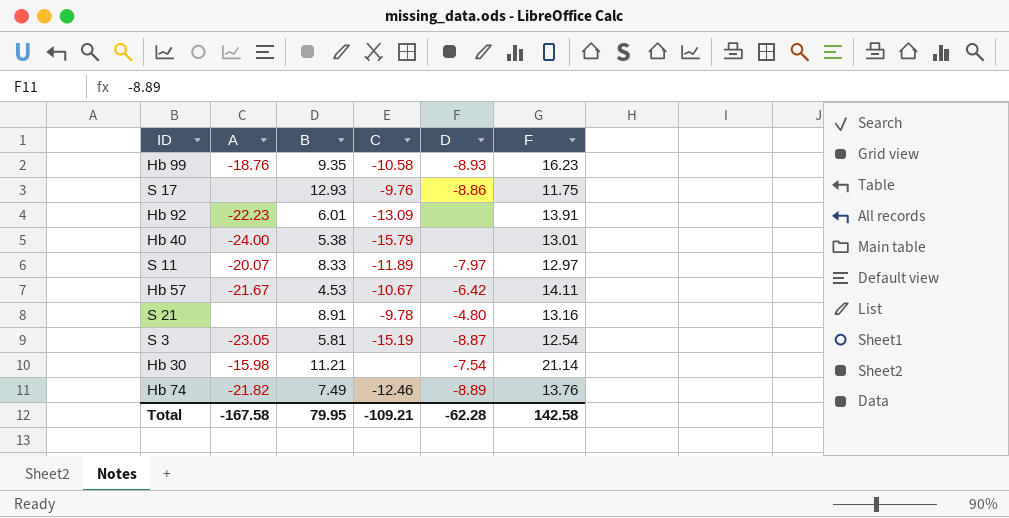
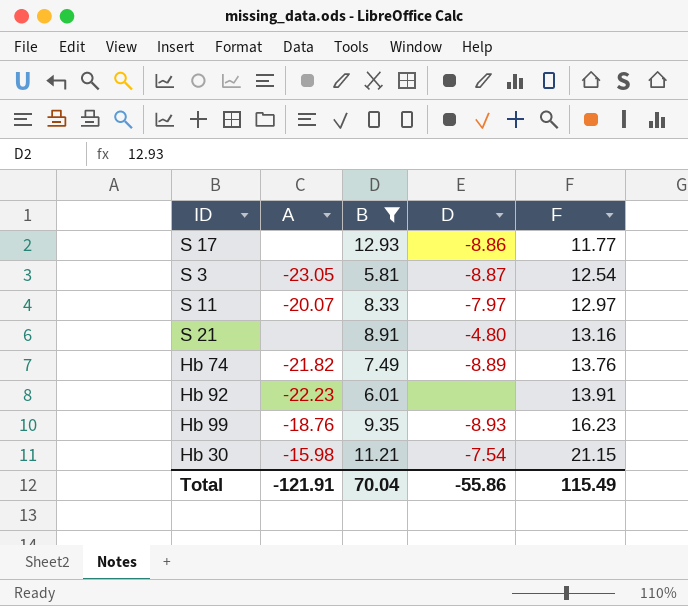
filter: none -> B >= 5.81
row order: none -> F ascending
column C | position: 4 -> none
S 17 | F: 11.75 -> 11.77
Hb 30 | F: 21.14 -> 21.15
Total | A: -167.58 -> -121.91
Total | B: 79.95 -> 70.04
Total | D: -62.28 -> -55.86
Total | F: 142.58 -> 115.49

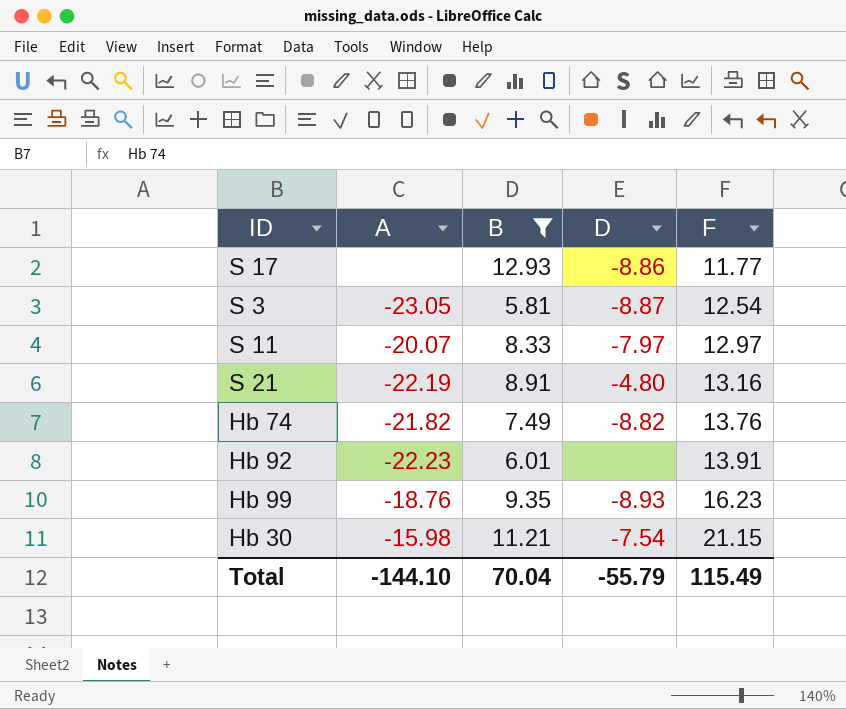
S 21 | A: none -> -22.19
Hb 74 | D: -8.89 -> -8.82
Total | A: -121.91 -> -144.10
Total | D: -55.86 -> -55.79

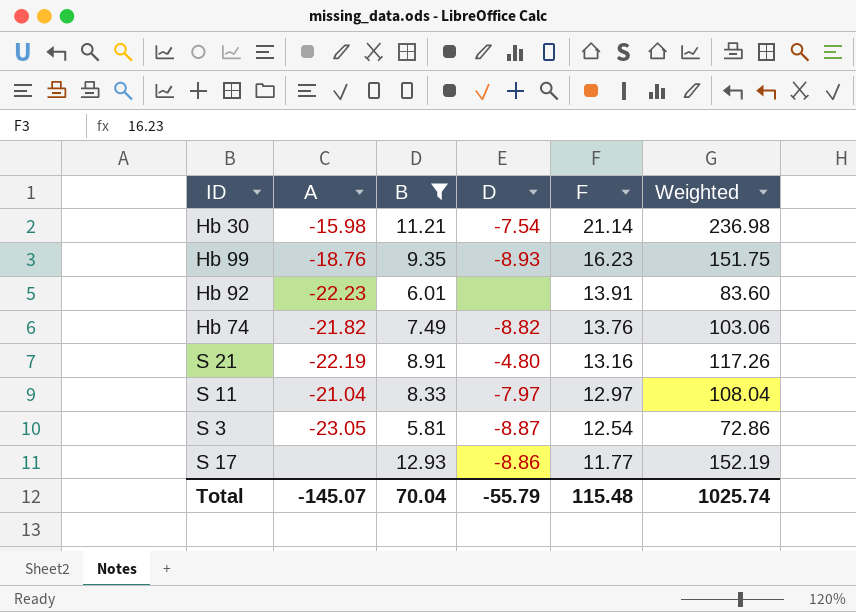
row order: F ascending -> F descending
column Weighted | formula: none -> [B] * [F]
Hb 30 | F: 21.15 -> 21.14
S 11 | A: -20.07 -> -21.04
Total | A: -144.10 -> -145.07
Total | F: 115.49 -> 115.48

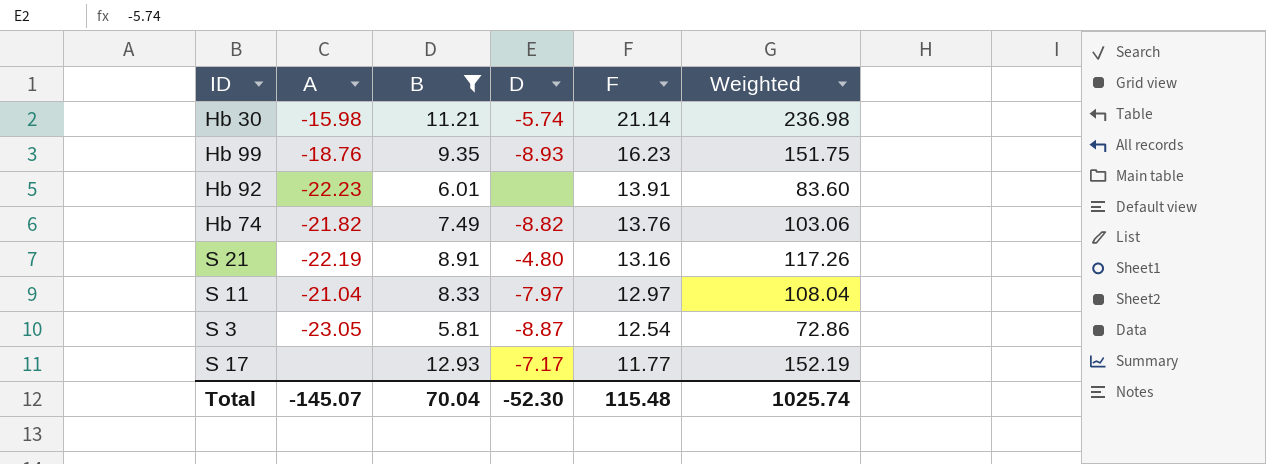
Hb 30 | D: -7.54 -> -5.74
S 17 | D: -8.86 -> -7.17
Total | D: -55.79 -> -52.30

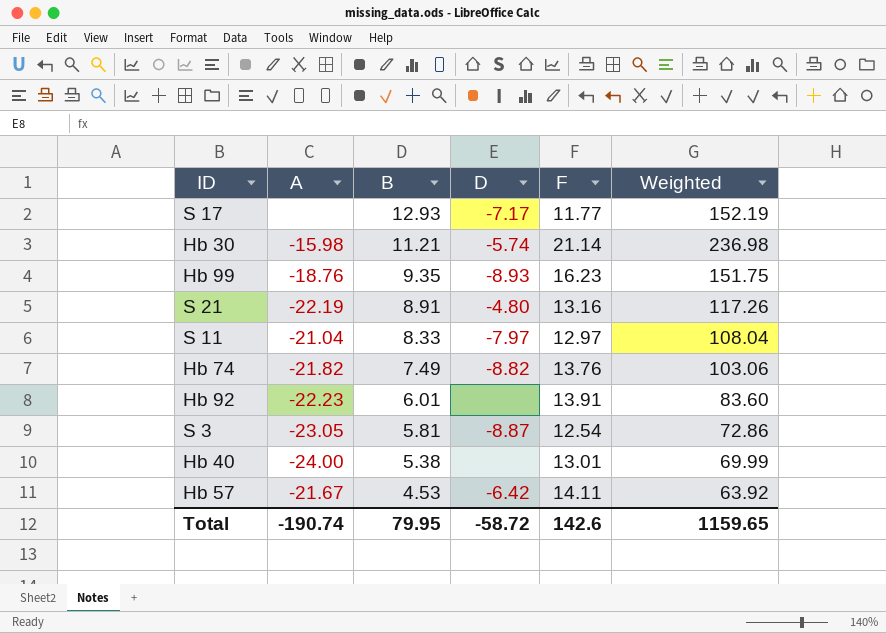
filter: B >= 5.81 -> none
row order: F descending -> B descending
Total | A: -145.07 -> -190.74
Total | B: 70.04 -> 79.95
Total | D: -52.30 -> -58.72
Total | F: 115.48 -> 142.6
Total | Weighted: 1025.74 -> 1159.65

